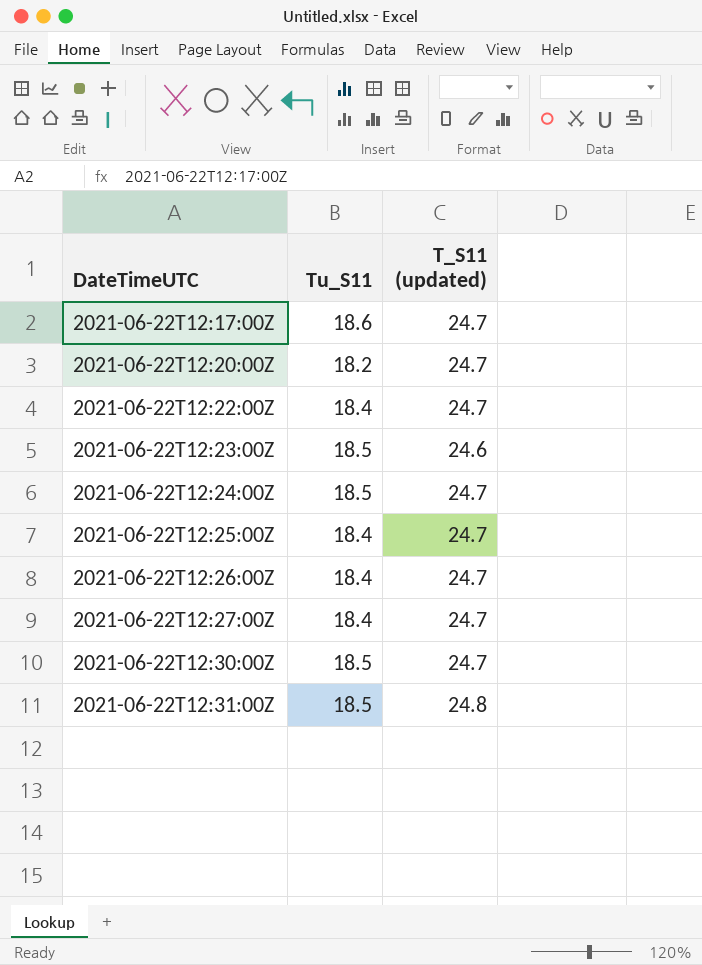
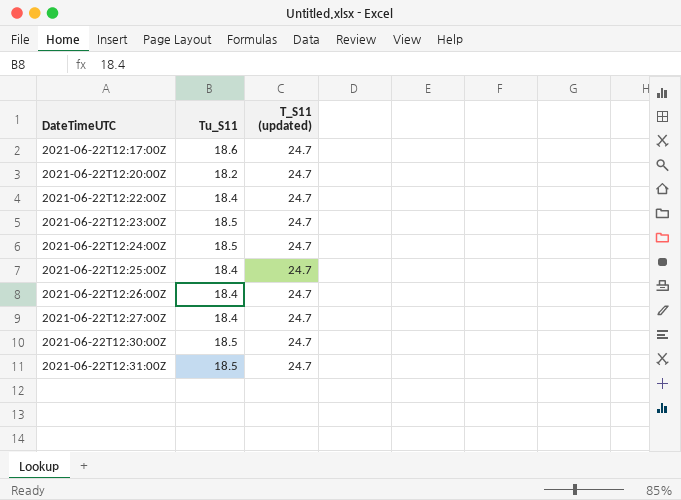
2021-06-22T12:23:00Z | T_S11 (updated): 24.6 -> 24.7
2021-06-22T12:31:00Z | T_S11 (updated): 24.8 -> 24.7

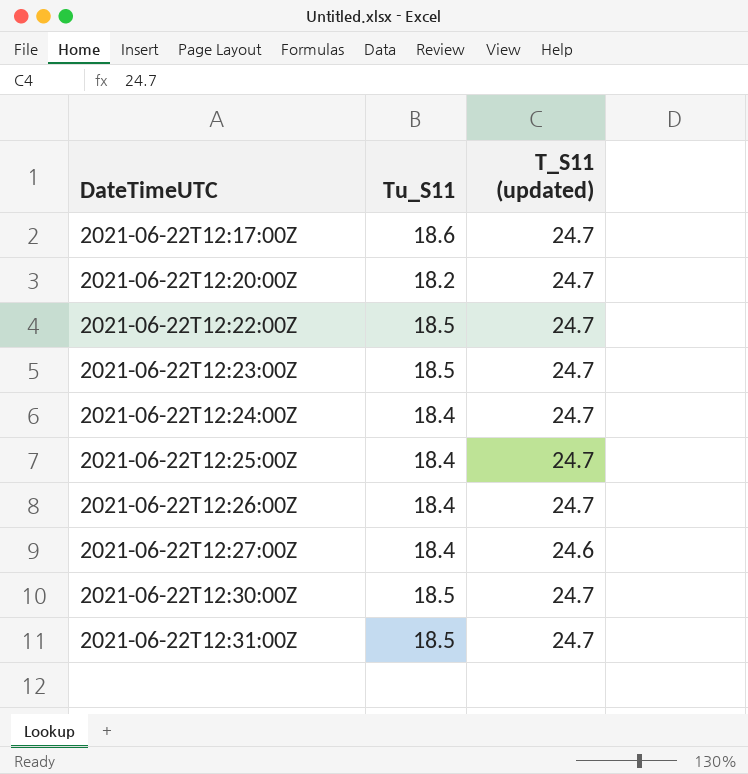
2021-06-22T12:22:00Z | Tu_S11: 18.4 -> 18.5
2021-06-22T12:24:00Z | Tu_S11: 18.5 -> 18.4
2021-06-22T12:27:00Z | T_S11 (updated): 24.7 -> 24.6

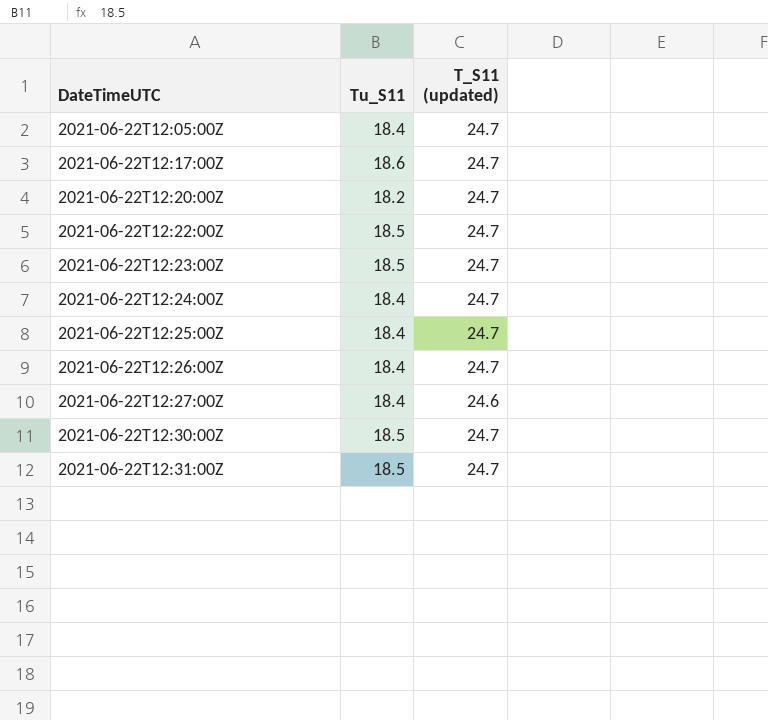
row 2021-06-22T12:05:00Z: none -> 18.4 | 24.7

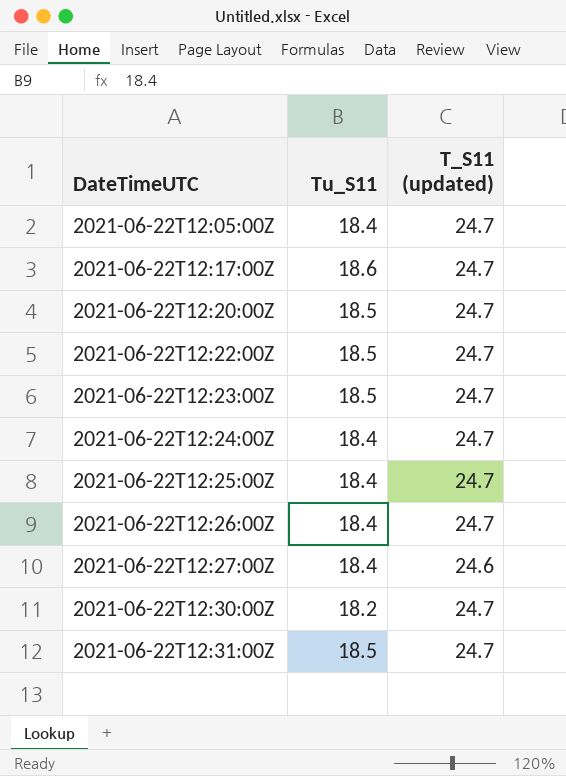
2021-06-22T12:20:00Z | Tu_S11: 18.2 -> 18.5
2021-06-22T12:30:00Z | Tu_S11: 18.5 -> 18.2

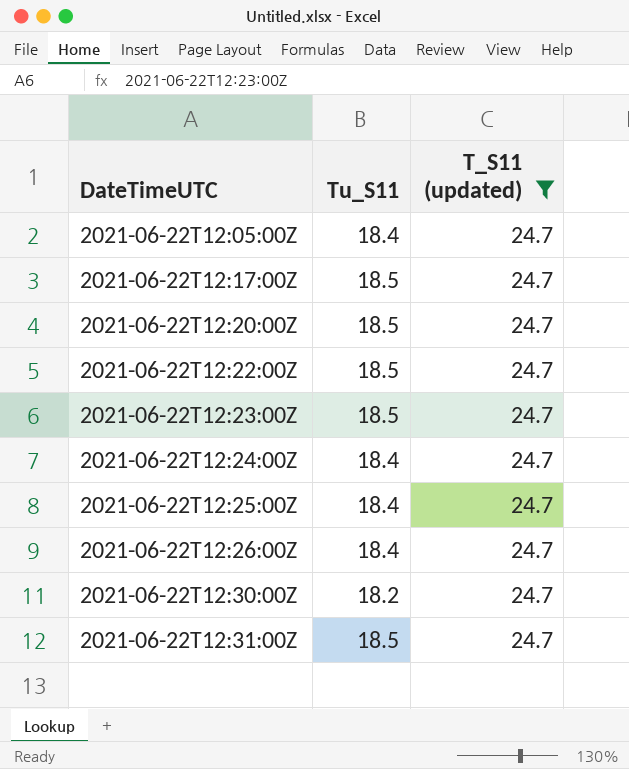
filter: none -> T_S11 (updated) = 24.7
2021-06-22T12:17:00Z | Tu_S11: 18.6 -> 18.5

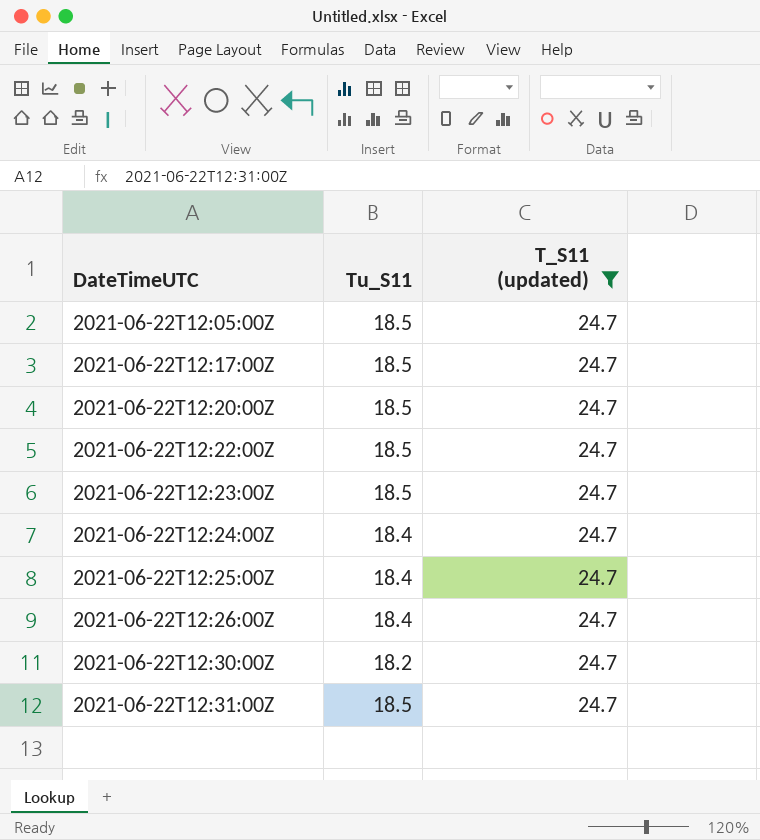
2021-06-22T12:05:00Z | Tu_S11: 18.4 -> 18.5

